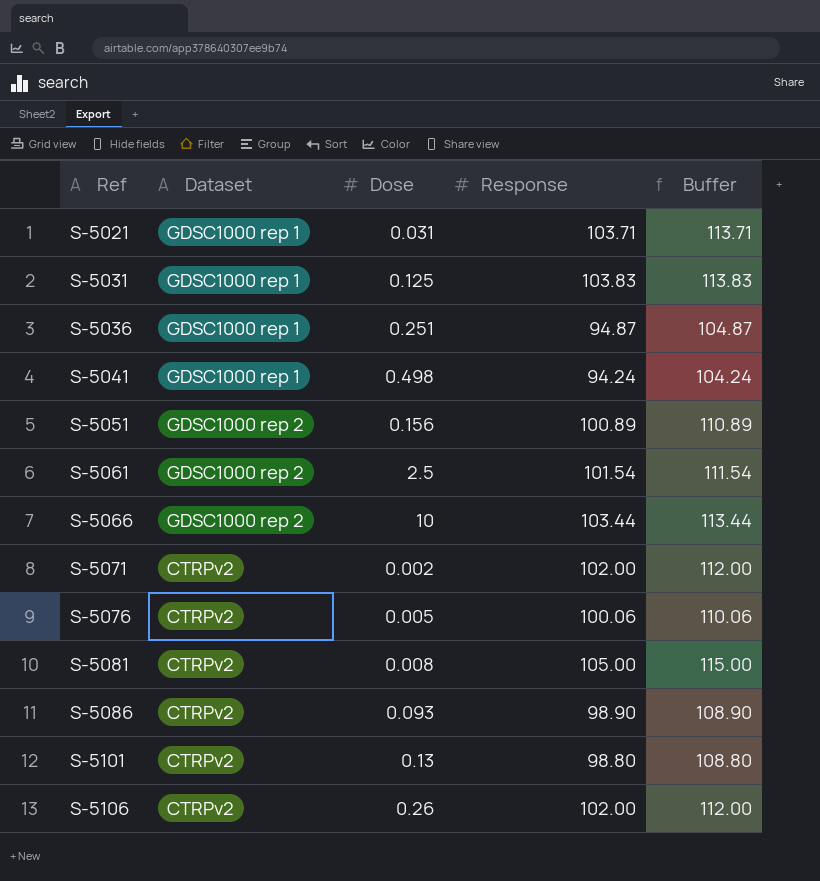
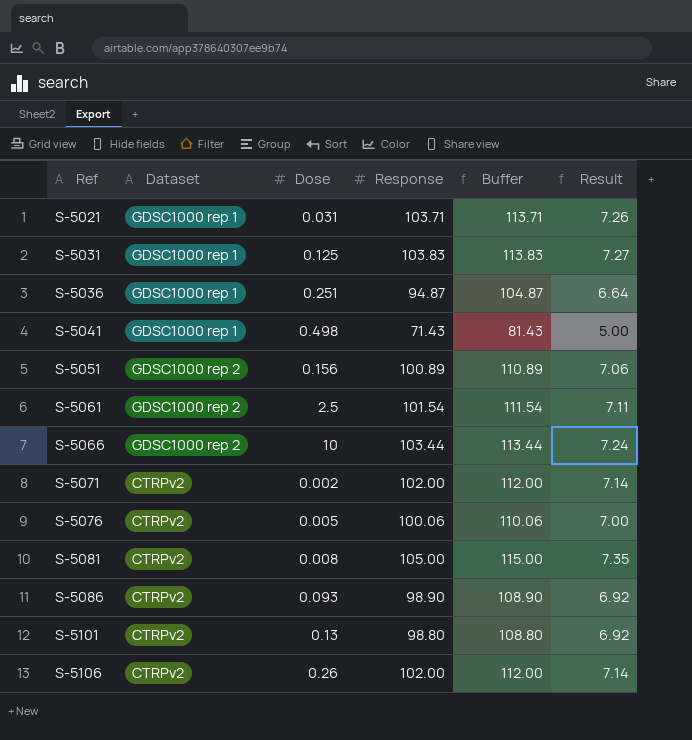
column Result | formula: none -> [Response] * 0.07
S-5041 | Response: 94.24 -> 71.43
S-5041 | Buffer: 104.24 -> 81.43

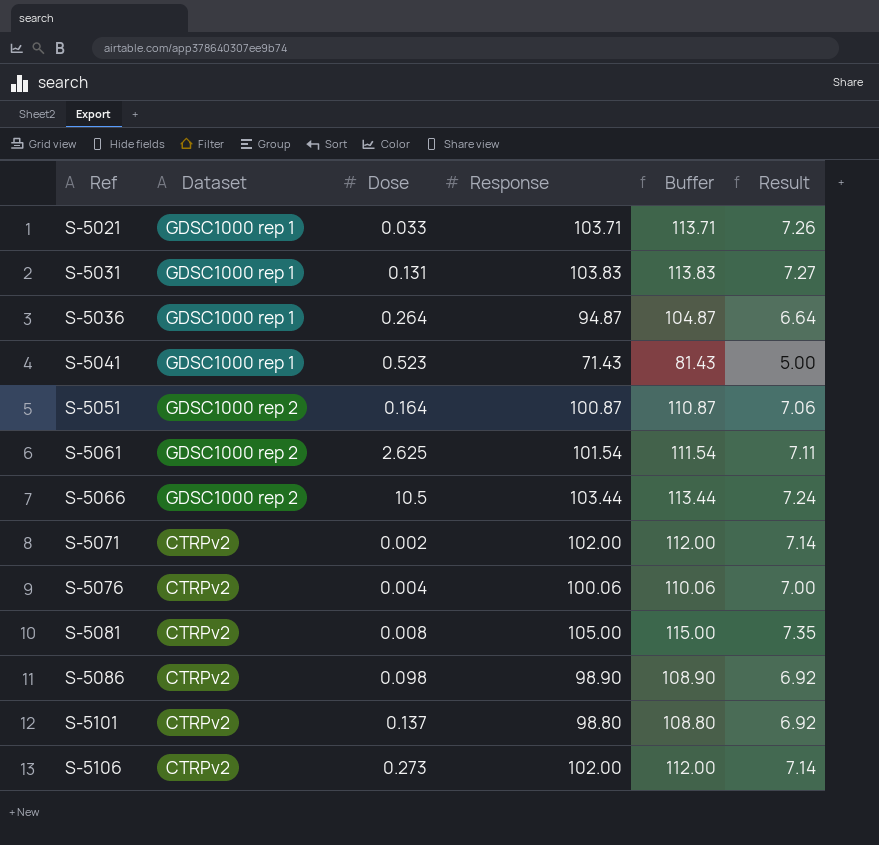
S-5021 | Dose: 0.031 -> 0.033
S-5031 | Dose: 0.125 -> 0.131
S-5036 | Dose: 0.251 -> 0.264
S-5041 | Dose: 0.498 -> 0.523
S-5051 | Dose: 0.156 -> 0.164
S-5051 | Response: 100.89 -> 100.87
S-5051 | Buffer: 110.89 -> 110.87
S-5061 | Dose: 2.5 -> 2.625
S-5066 | Dose: 10 -> 10.5
S-5076 | Dose: 0.005 -> 0.004
S-5086 | Dose: 0.093 -> 0.098
S-5101 | Dose: 0.13 -> 0.137
S-5106 | Dose: 0.26 -> 0.273

